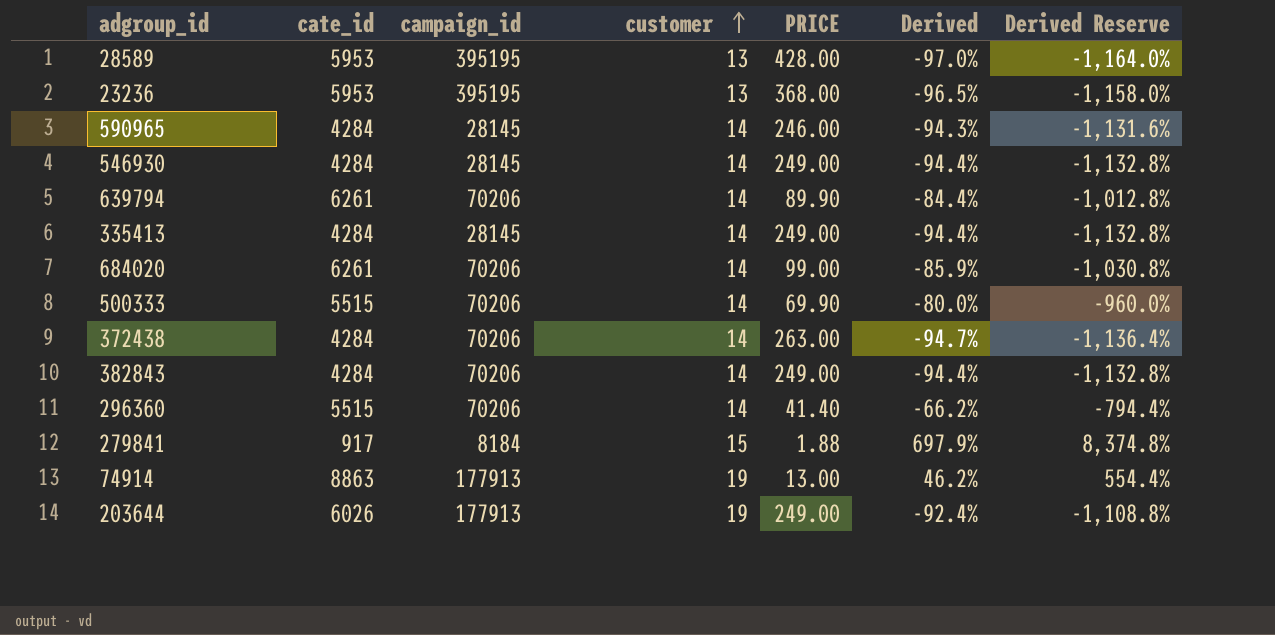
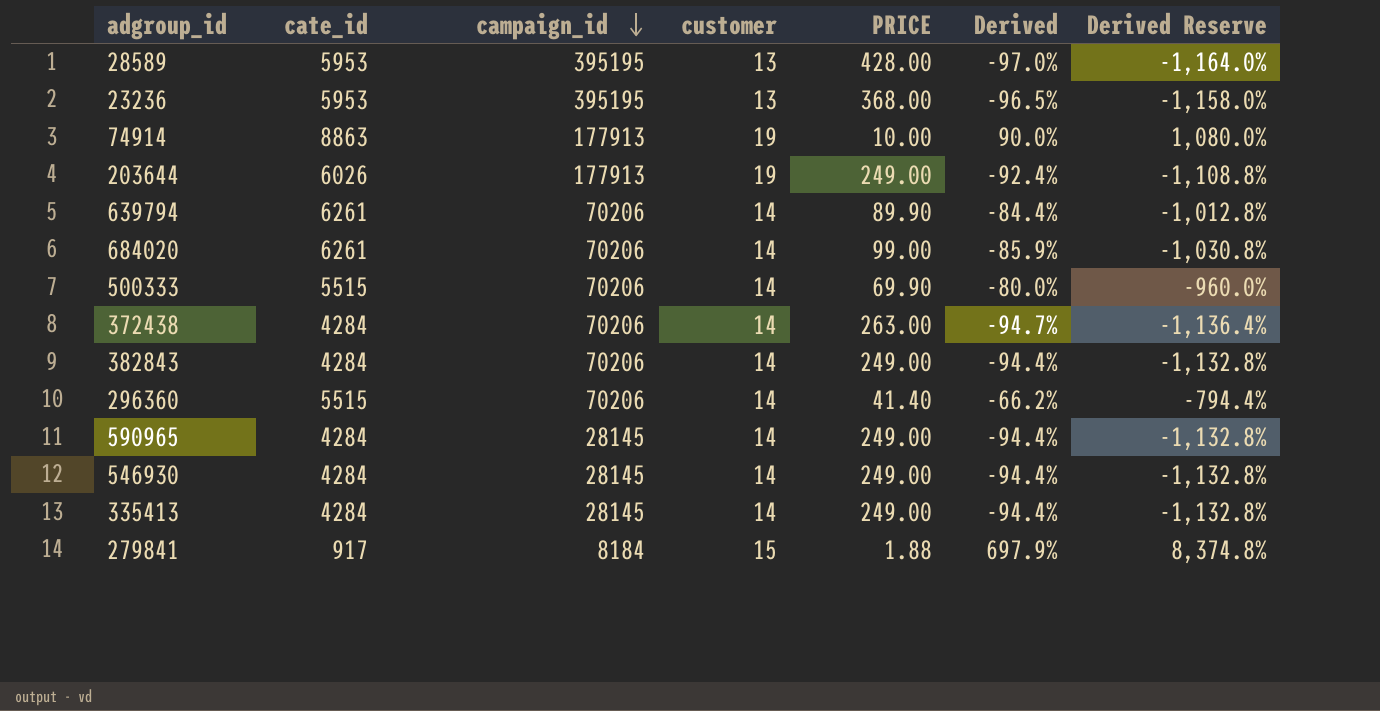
row order: customer ascending -> campaign_id descending
74914 | PRICE: 13.00 -> 10.00
74914 | Derived: 46.2% -> 90.0%
74914 | Derived Reserve: 554.4% -> 1,080.0%
590965 | PRICE: 246.00 -> 249.00
590965 | Derived: -94.3% -> -94.4%
590965 | Derived Reserve: -1,131.6% -> -1,132.8%

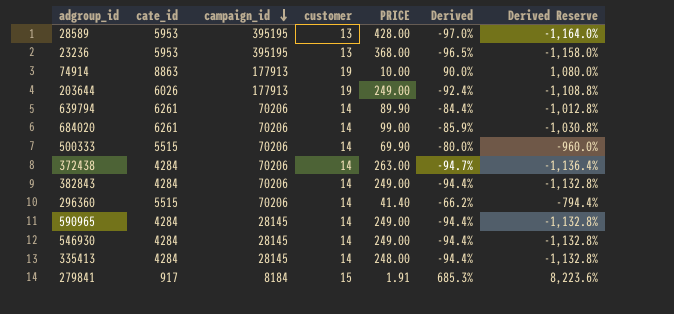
335413 | PRICE: 249.00 -> 248.00
279841 | PRICE: 1.88 -> 1.91
279841 | Derived: 697.9% -> 685.3%
279841 | Derived Reserve: 8,374.8% -> 8,223.6%

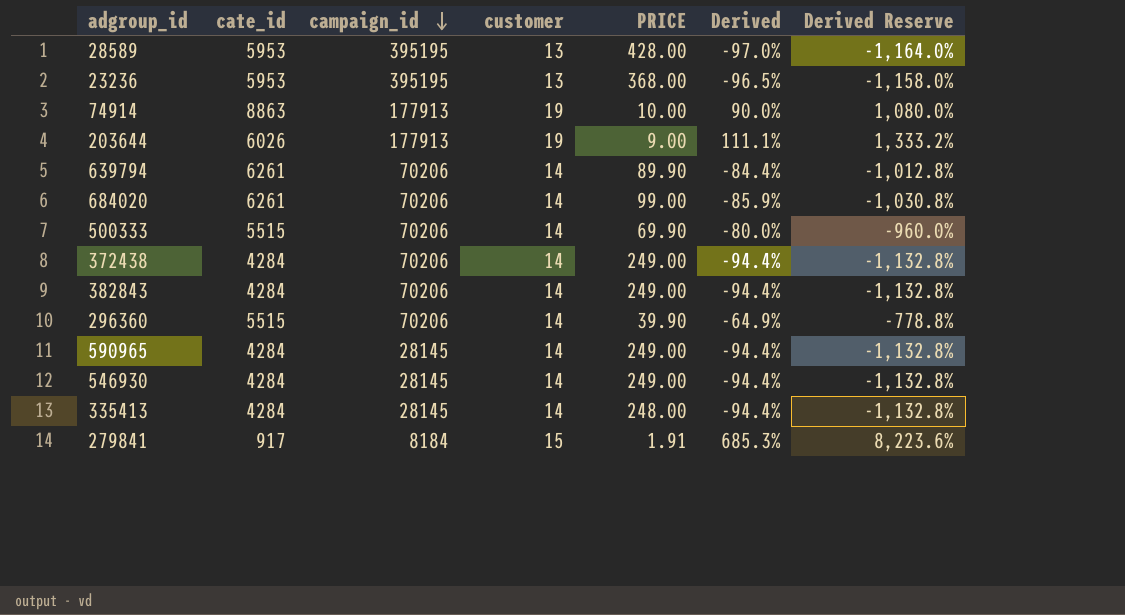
203644 | PRICE: 249.00 -> 9.00
203644 | Derived: -92.4% -> 111.1%
203644 | Derived Reserve: -1,108.8% -> 1,333.2%
372438 | PRICE: 263.00 -> 249.00
372438 | Derived: -94.7% -> -94.4%
372438 | Derived Reserve: -1,136.4% -> -1,132.8%
296360 | PRICE: 41.40 -> 39.90
296360 | Derived: -66.2% -> -64.9%
296360 | Derived Reserve: -794.4% -> -778.8%

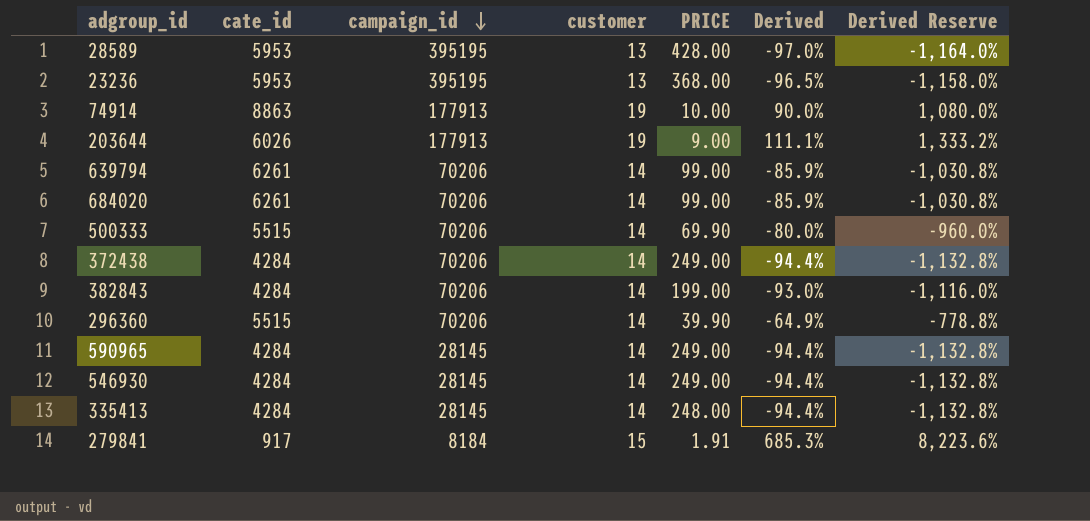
639794 | PRICE: 89.90 -> 99.00
639794 | Derived: -84.4% -> -85.9%
639794 | Derived Reserve: -1,012.8% -> -1,030.8%
382843 | PRICE: 249.00 -> 199.00
382843 | Derived: -94.4% -> -93.0%
382843 | Derived Reserve: -1,132.8% -> -1,116.0%

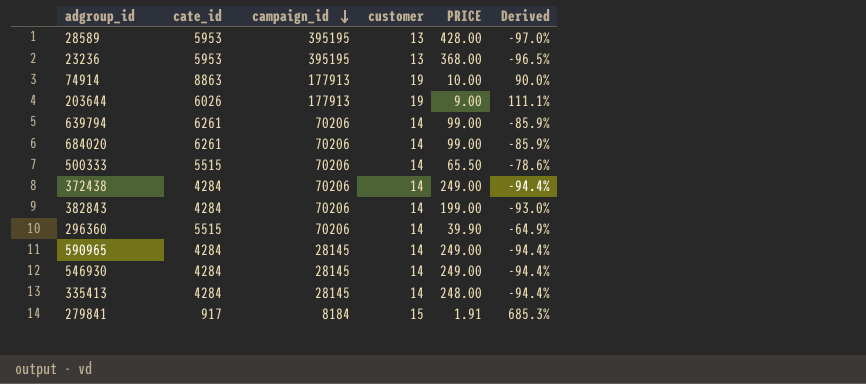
column Derived Reserve | formula: [Derived] * 12 -> none
500333 | PRICE: 69.90 -> 65.50
500333 | Derived: -80.0% -> -78.6%

